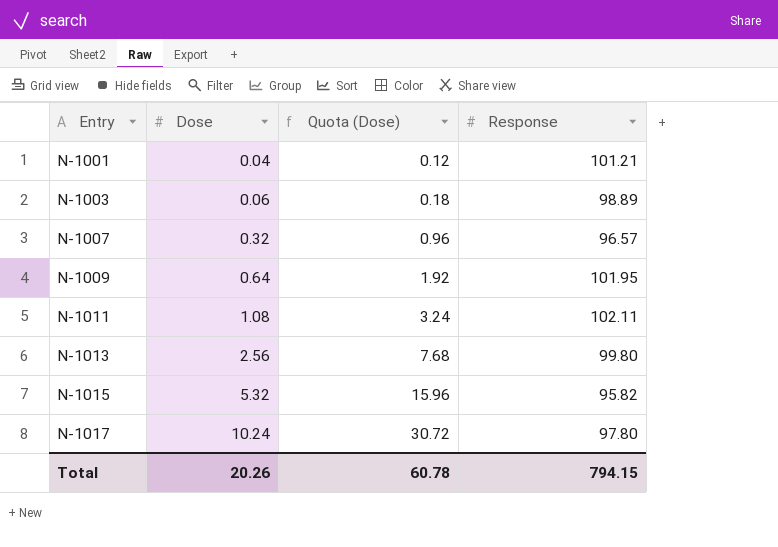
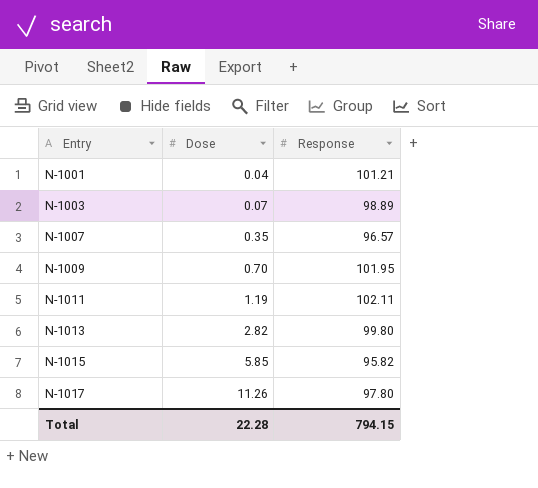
column Quota (Dose) | formula: [Dose] * 3 -> none
N-1003 | Dose: 0.06 -> 0.07
N-1007 | Dose: 0.32 -> 0.35
N-1009 | Dose: 0.64 -> 0.70
N-1011 | Dose: 1.08 -> 1.19
N-1013 | Dose: 2.56 -> 2.82
N-1015 | Dose: 5.32 -> 5.85
N-1017 | Dose: 10.24 -> 11.26
Total | Dose: 20.26 -> 22.28

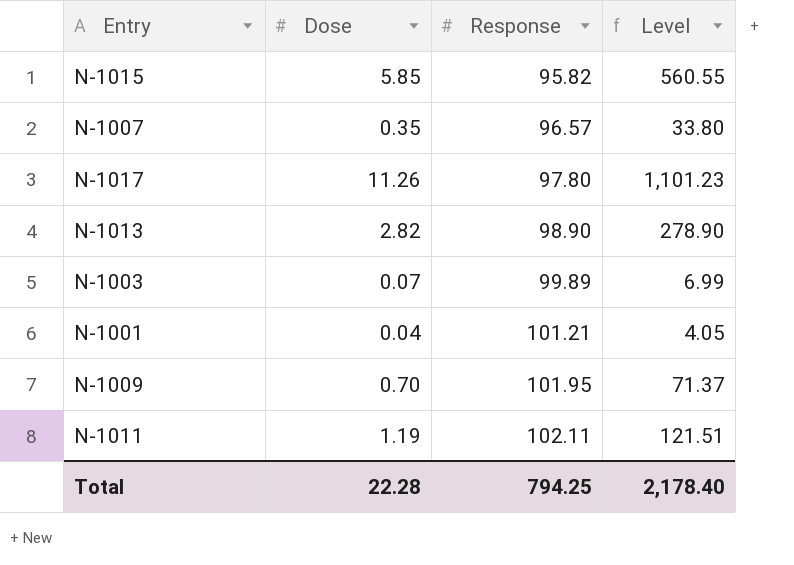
row order: Entry ascending -> Response ascending
column Level | formula: none -> [Dose] * [Response]
N-1013 | Response: 99.80 -> 98.90
N-1003 | Response: 98.89 -> 99.89
Total | Response: 794.15 -> 794.25

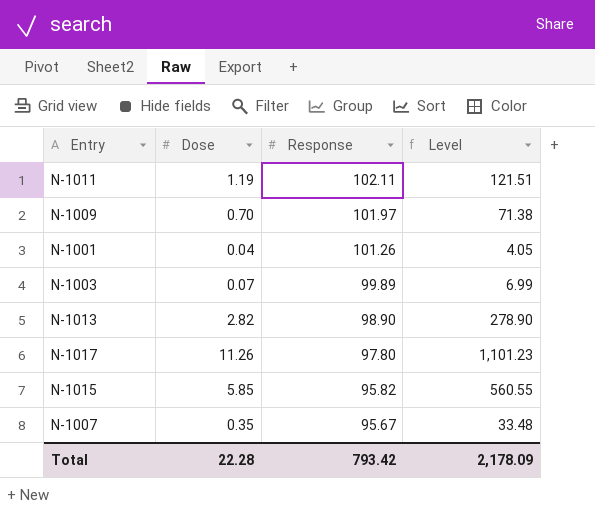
row order: Response ascending -> Response descending
N-1009 | Response: 101.95 -> 101.97
N-1009 | Level: 71.37 -> 71.38
N-1001 | Response: 101.21 -> 101.26
N-1007 | Response: 96.57 -> 95.67
N-1007 | Level: 33.80 -> 33.48
Total | Response: 794.25 -> 793.42
Total | Level: 2,178.40 -> 2,178.09

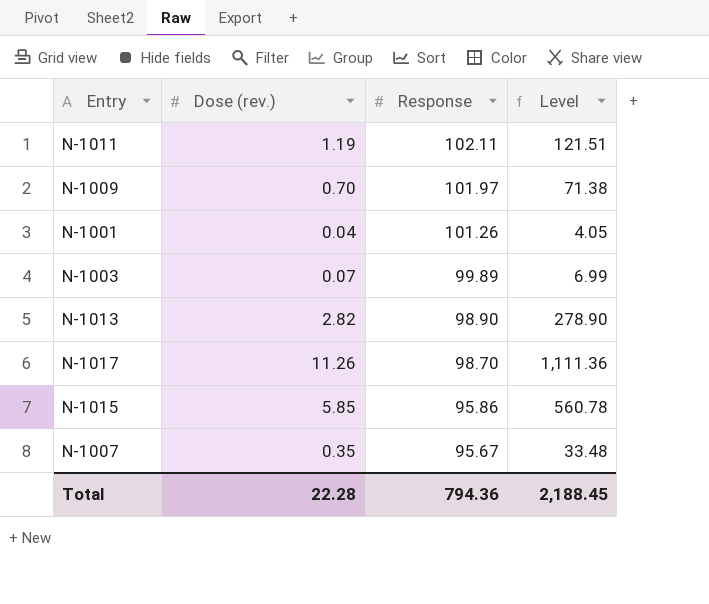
column name: Dose -> Dose (rev.)
N-1017 | Response: 97.80 -> 98.70
N-1017 | Level: 1,101.23 -> 1,111.36
N-1015 | Response: 95.82 -> 95.86
N-1015 | Level: 560.55 -> 560.78
Total | Response: 793.42 -> 794.36
Total | Level: 2,178.09 -> 2,188.45

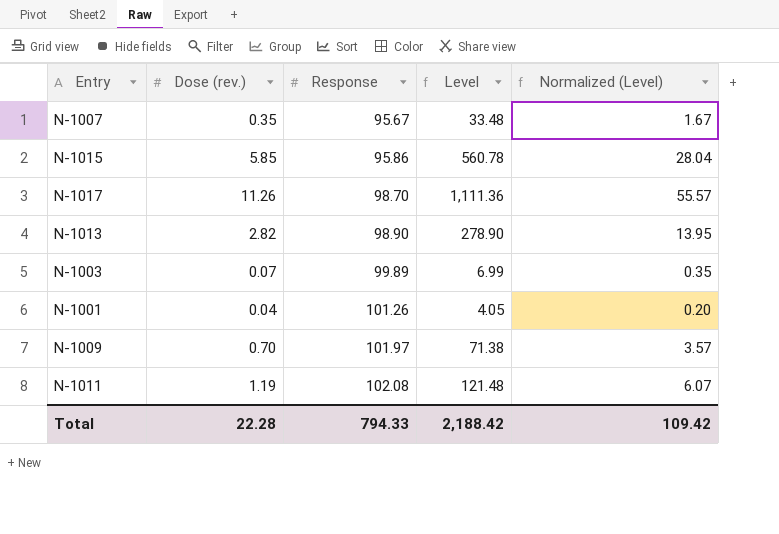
row order: Response descending -> Response ascending
column Normalized (Level) | formula: none -> [Level] * 0.05
N-1011 | Response: 102.11 -> 102.08
N-1011 | Level: 121.51 -> 121.48
Total | Response: 794.36 -> 794.33
Total | Level: 2,188.45 -> 2,188.42

